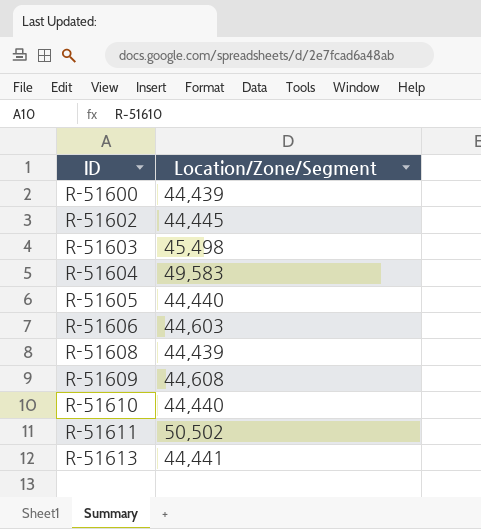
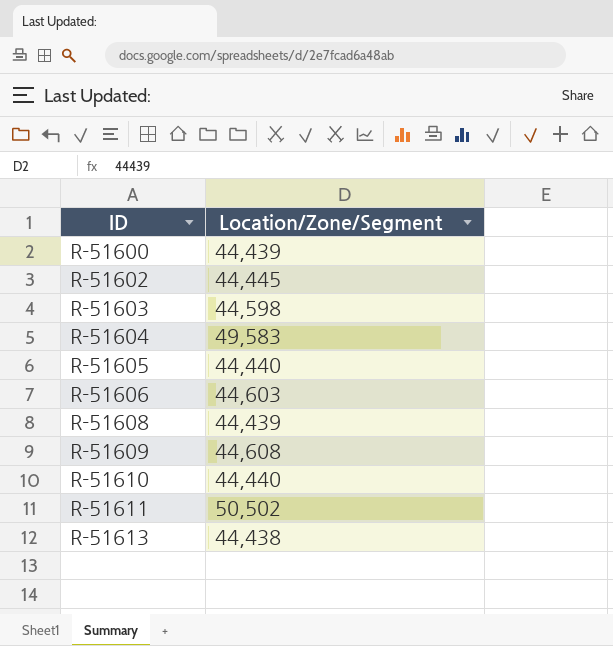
R-51603 | Location/Zone/Segment: 45,498 -> 44,598
R-51613 | Location/Zone/Segment: 44,441 -> 44,438

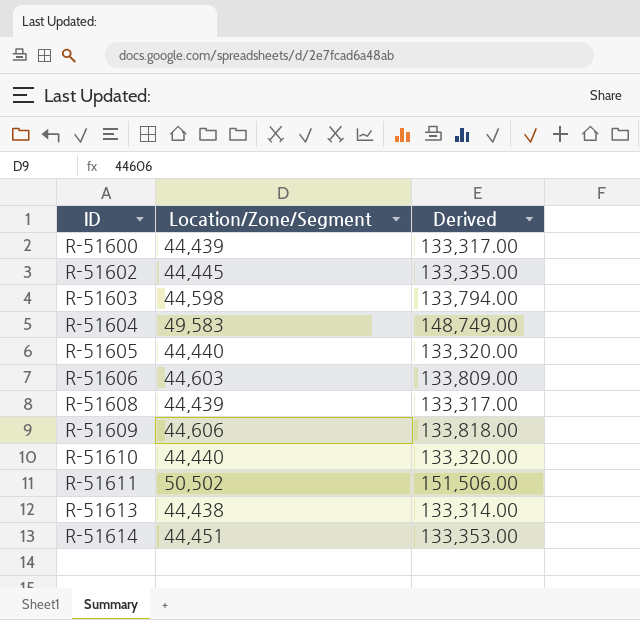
column Derived | formula: none -> [Location/Zone/Segment] * 3
R-51609 | Location/Zone/Segment: 44,608 -> 44,606
row R-51614: none -> 44,451 | 133,353.00

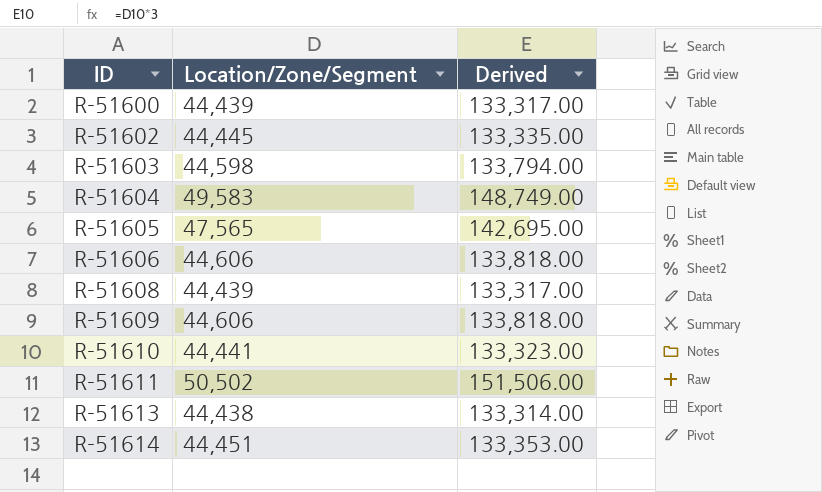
R-51605 | Location/Zone/Segment: 44,440 -> 47,565
R-51605 | Derived: 133,320.00 -> 142,695.00
R-51606 | Location/Zone/Segment: 44,603 -> 44,606
R-51606 | Derived: 133,809.00 -> 133,818.00
R-51610 | Location/Zone/Segment: 44,440 -> 44,441
R-51610 | Derived: 133,320.00 -> 133,323.00

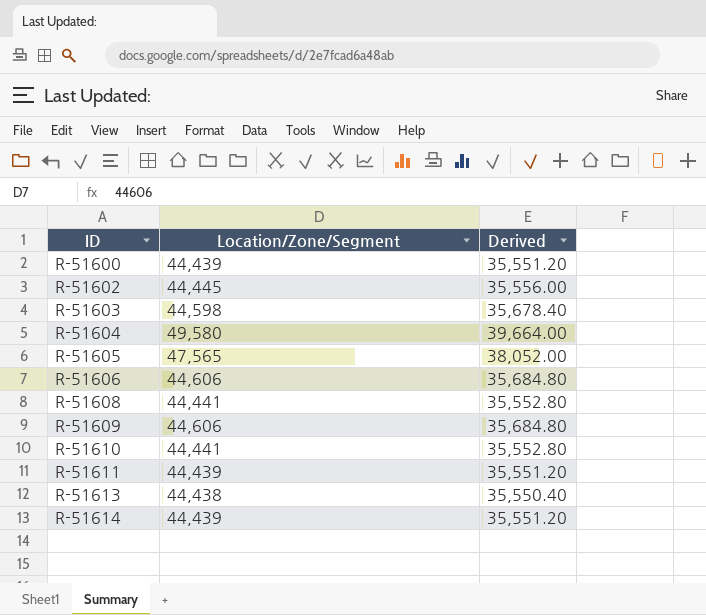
column Derived | formula: [Location/Zone/Segment] * 3 -> [Location/Zone/Segment] * 0.8
R-51604 | Location/Zone/Segment: 49,583 -> 49,580
R-51608 | Location/Zone/Segment: 44,439 -> 44,441
R-51611 | Location/Zone/Segment: 50,502 -> 44,439
R-51614 | Location/Zone/Segment: 44,451 -> 44,439

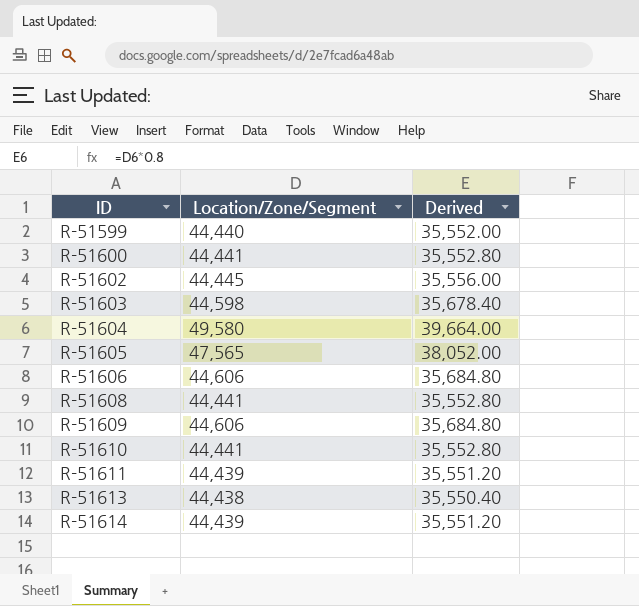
row R-51599: none -> 44,440 | 35,552.00
R-51600 | Location/Zone/Segment: 44,439 -> 44,441
R-51600 | Derived: 35,551.20 -> 35,552.80

